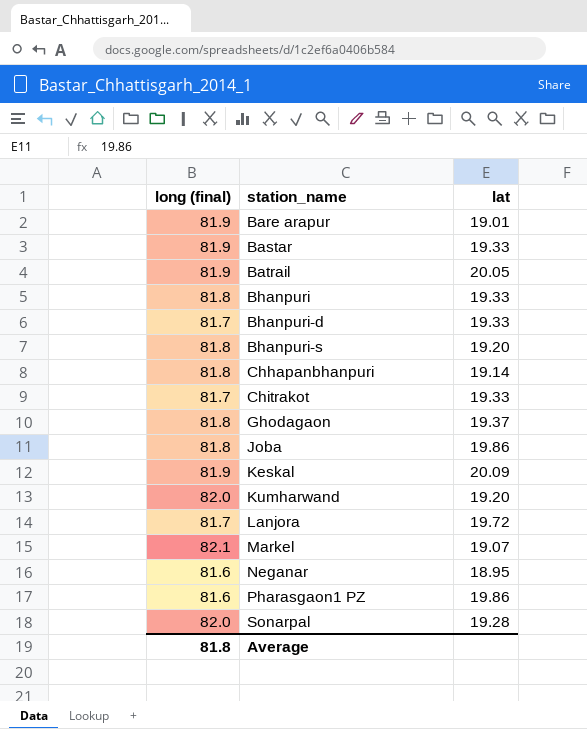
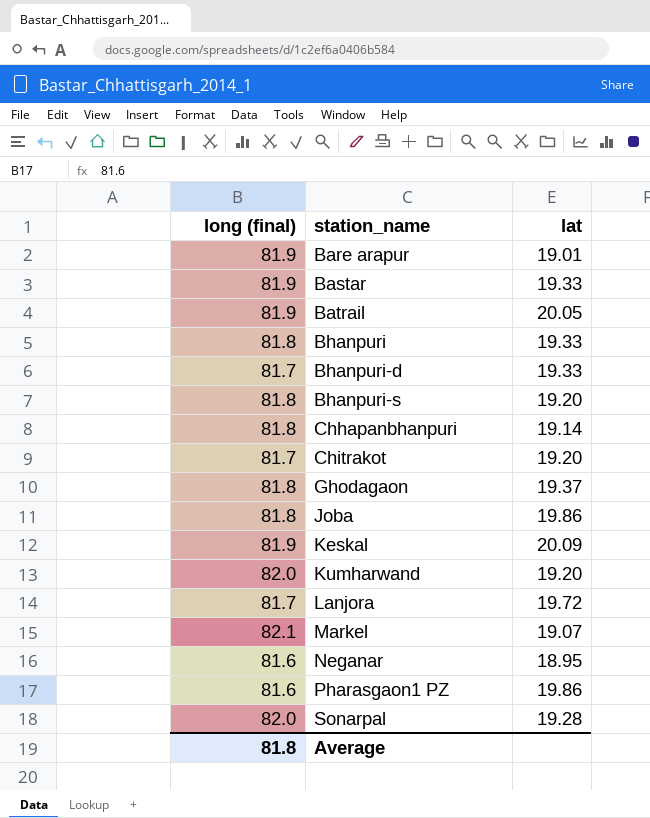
Chitrakot | lat: 19.33 -> 19.20

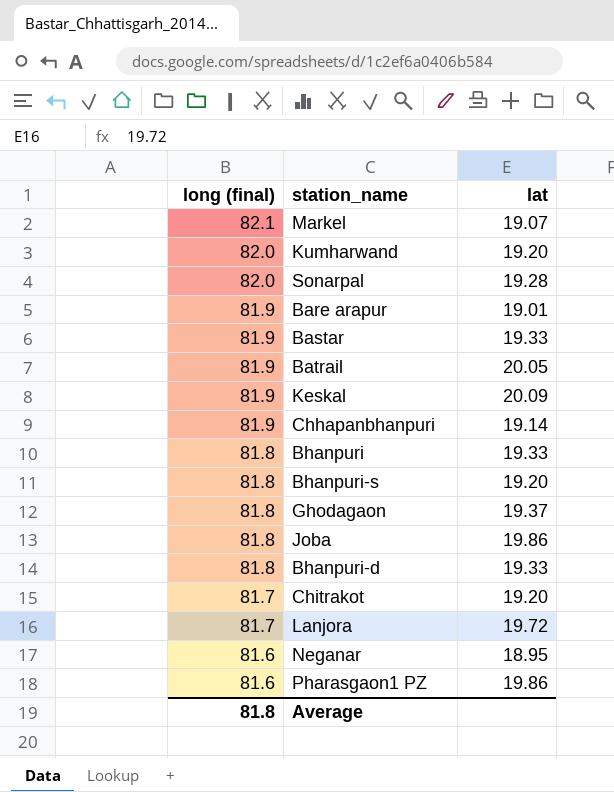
row order: station_name ascending -> long (final) descending
Chhapanbhanpuri | long (final): 81.8 -> 81.9
Bhanpuri-d | long (final): 81.7 -> 81.8

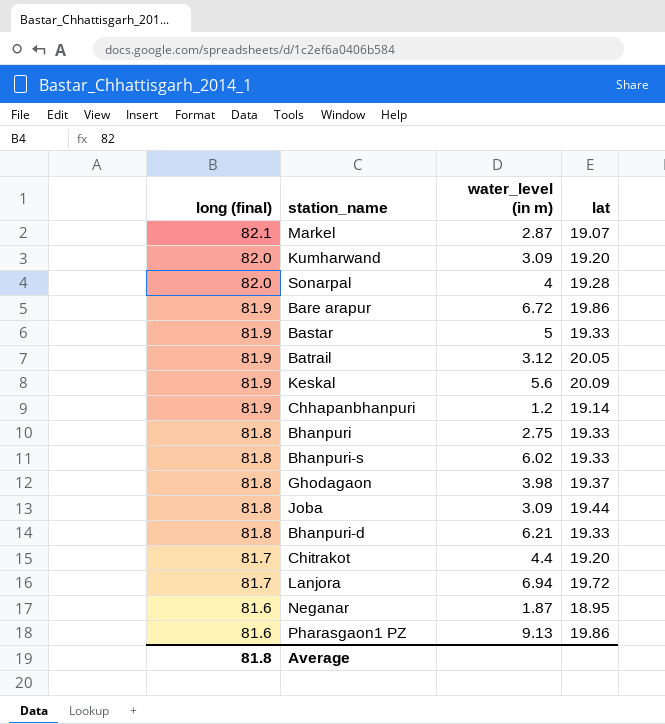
column water_level (in m) | position: none -> 3
Bare arapur | lat: 19.01 -> 19.86
Bhanpuri-s | lat: 19.20 -> 19.33
Joba | lat: 19.86 -> 19.44

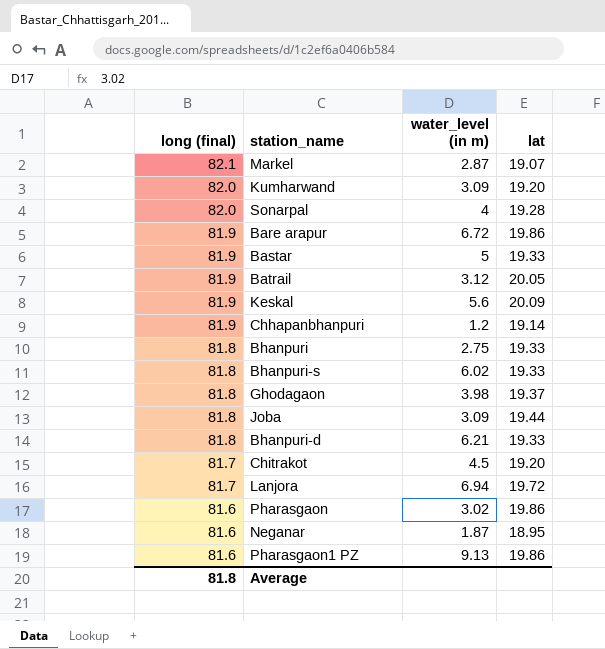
Chitrakot | water_level (in m): 4.4 -> 4.5
row Pharasgaon: none -> 81.6 | 3.02 | 19.86

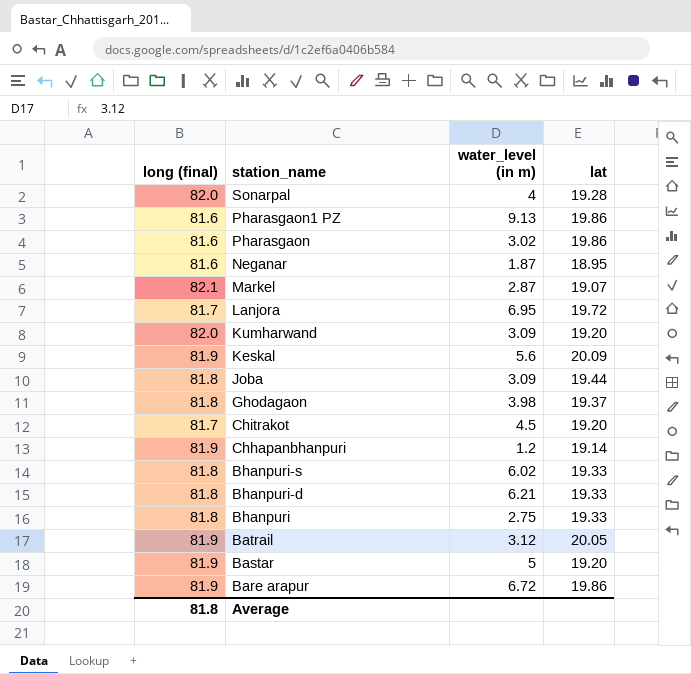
row order: long (final) descending -> station_name descending
Lanjora | water_level (in m): 6.94 -> 6.95
Bastar | lat: 19.33 -> 19.20

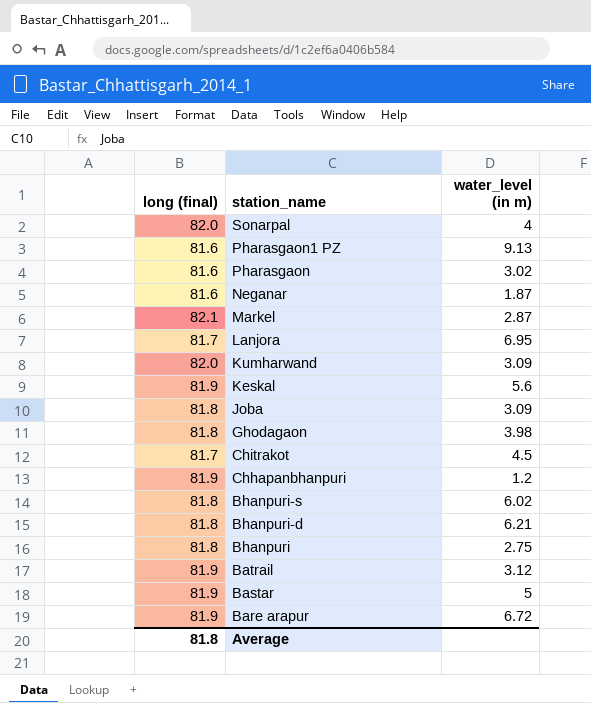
column lat | position: 4 -> none

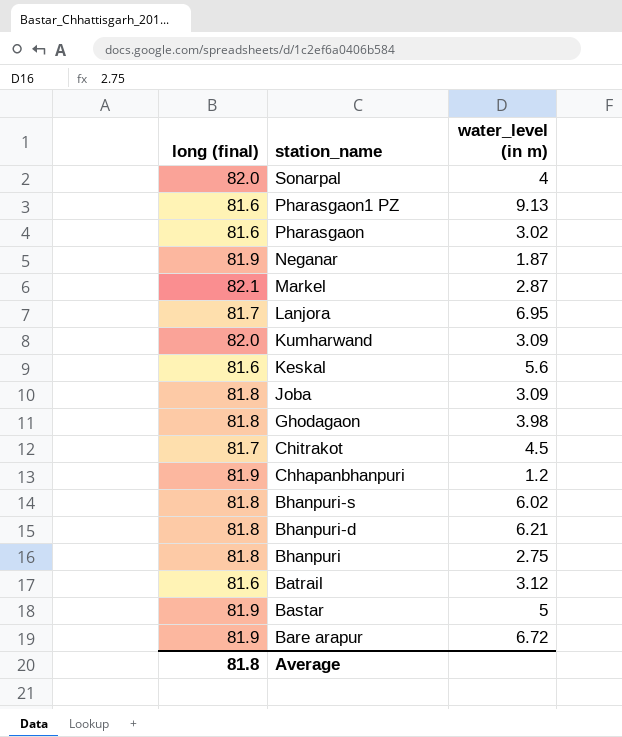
Neganar | long (final): 81.6 -> 81.9
Keskal | long (final): 81.9 -> 81.6
Batrail | long (final): 81.9 -> 81.6

